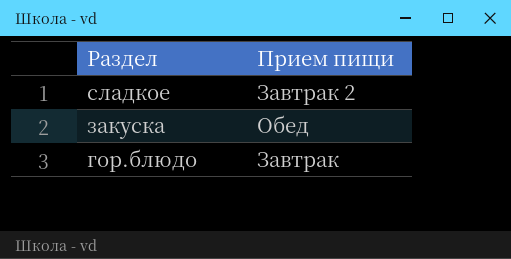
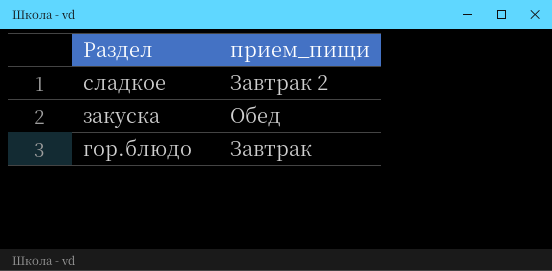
column name: Прием пищи -> прием_пищи

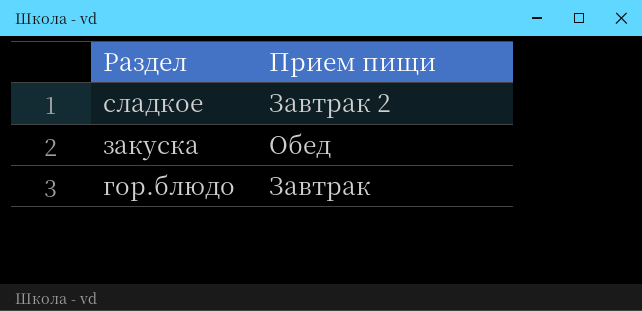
column name: прием_пищи -> Прием пищи

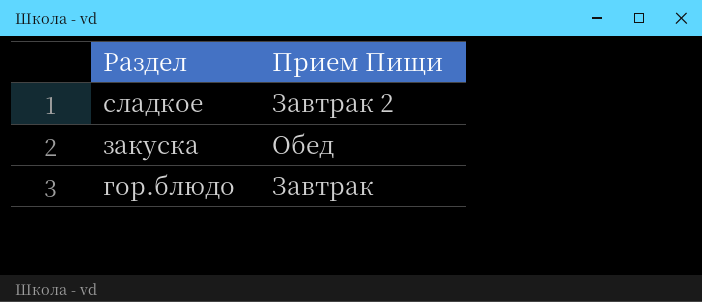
column name: Прием пищи -> Прием Пищи

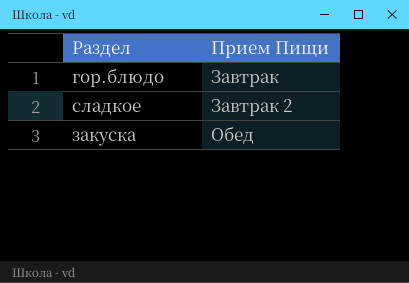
row order: Раздел descending -> Прием Пищи ascending

